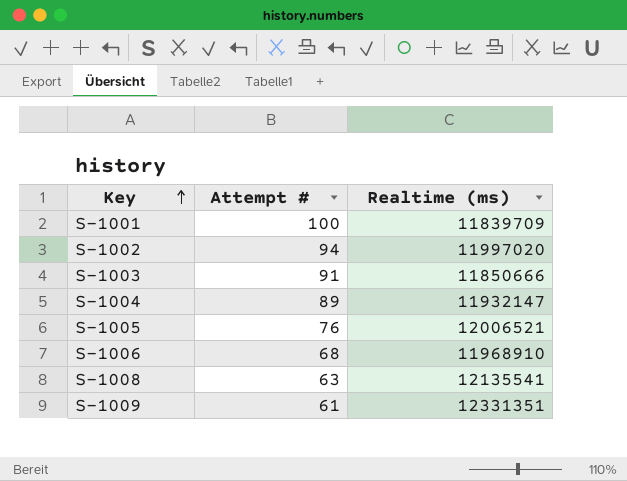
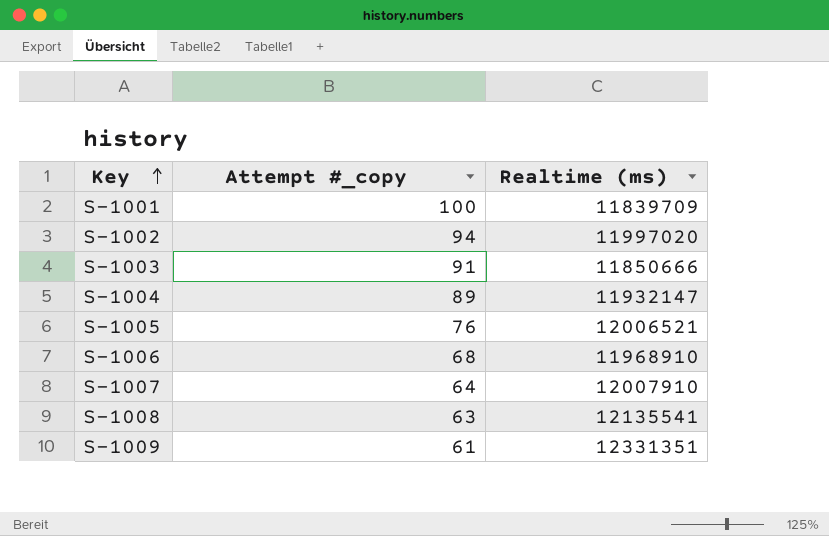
column name: Attempt # -> Attempt #_copy
row S-1007: none -> 64 | 12007910

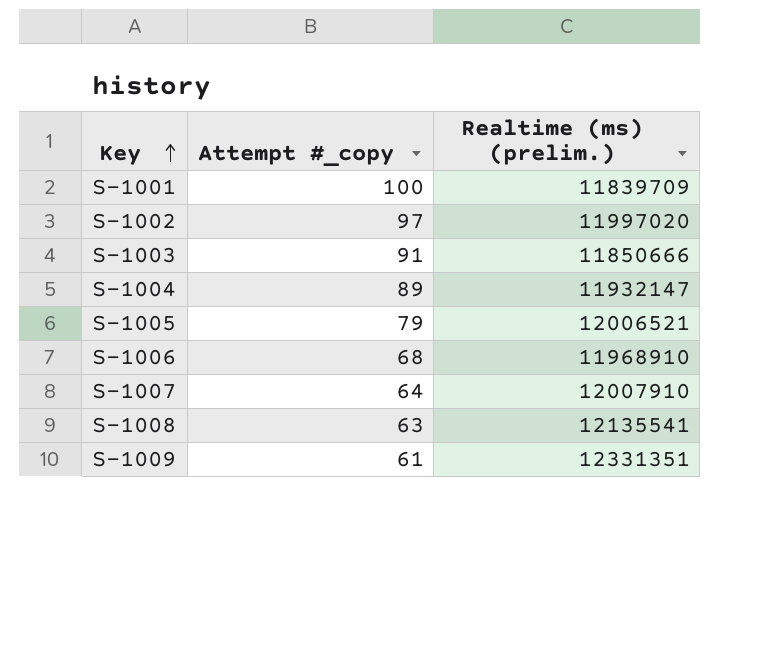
column name: Realtime (ms) -> Realtime (ms) (prelim.)
S-1002 | Attempt #_copy: 94 -> 97
S-1005 | Attempt #_copy: 76 -> 79

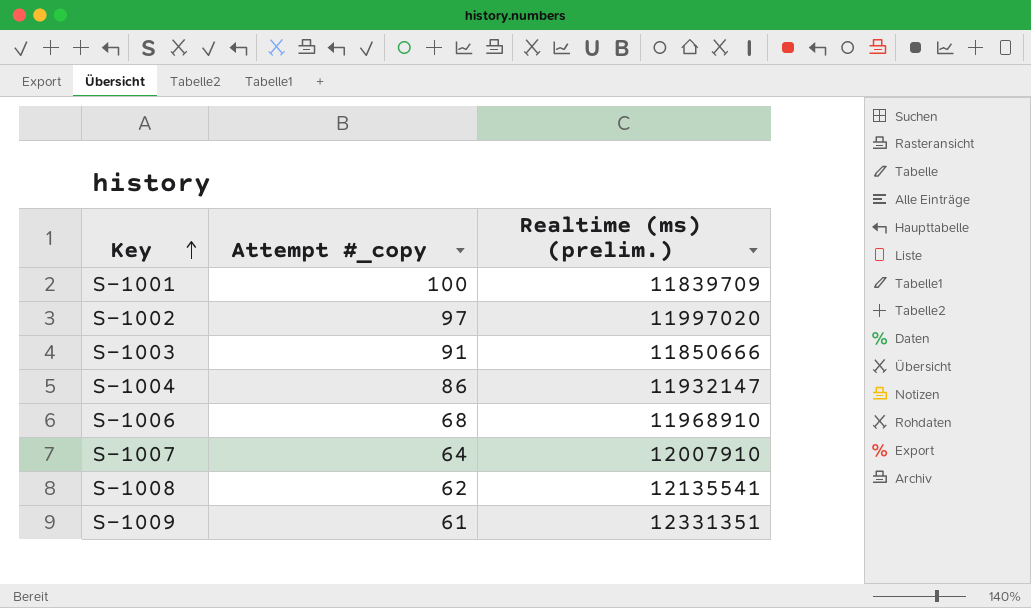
row S-1005: 79 | 12006521 -> none
S-1004 | Attempt #_copy: 89 -> 86
S-1008 | Attempt #_copy: 63 -> 62

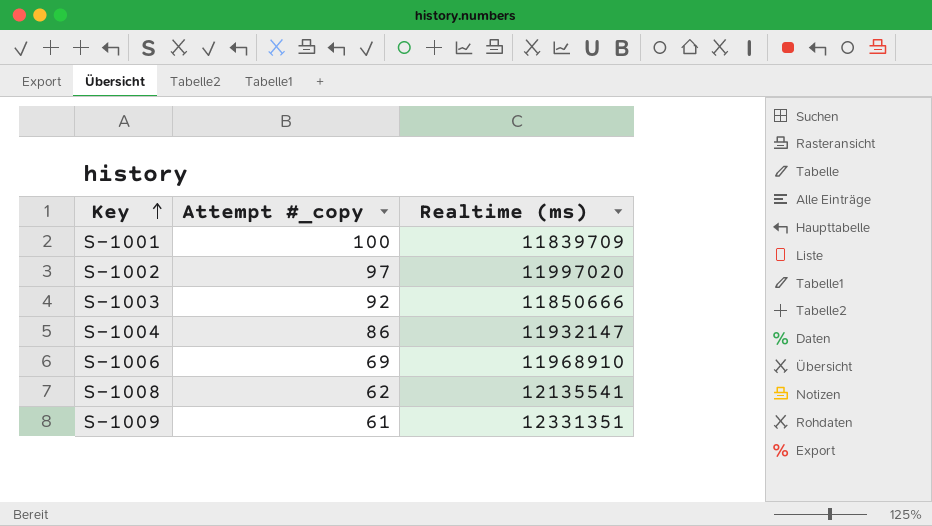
column name: Realtime (ms) (prelim.) -> Realtime (ms)
row S-1007: 64 | 12007910 -> none
S-1003 | Attempt #_copy: 91 -> 92
S-1006 | Attempt #_copy: 68 -> 69

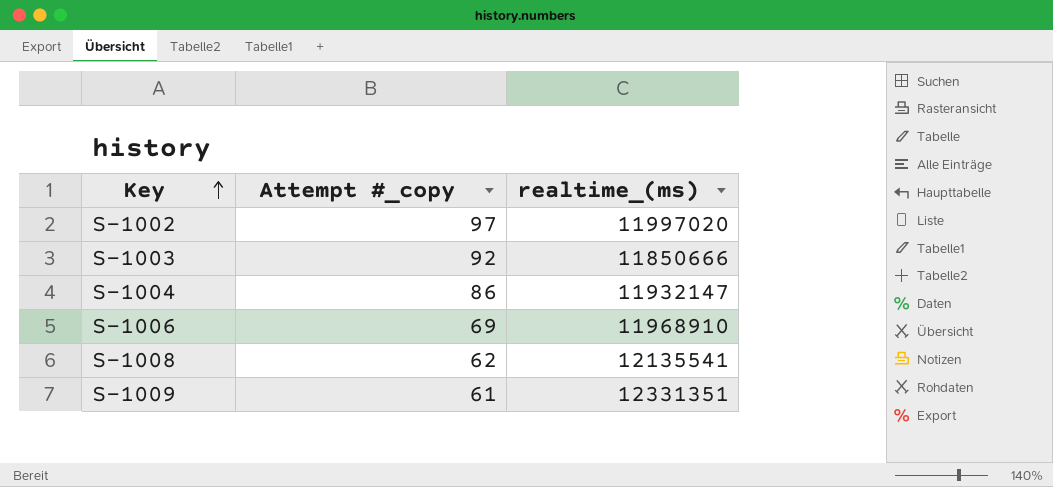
column name: Realtime (ms) -> realtime_(ms)
row S-1001: 100 | 11839709 -> none

